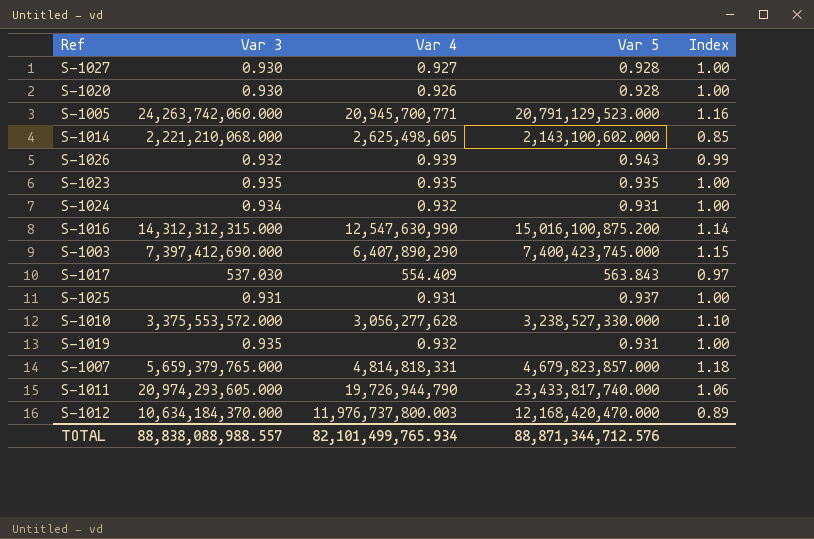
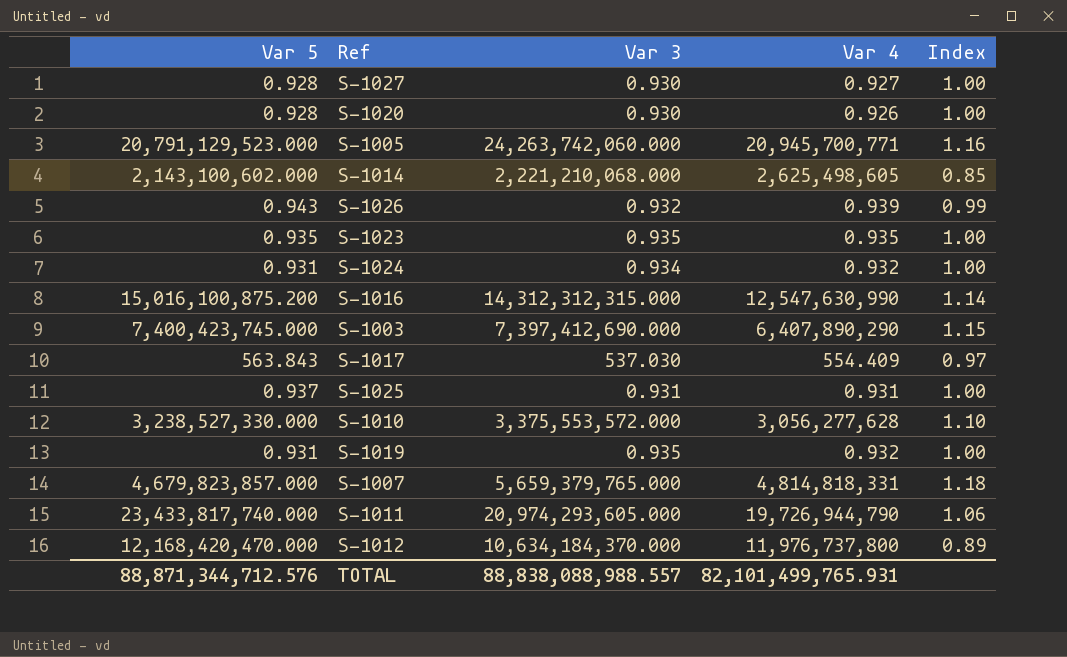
column Var 5 | position: 4 -> 1
S-1012 | Var 4: 11,976,737,800.003 -> 11,976,737,800
TOTAL | Var 4: 82,101,499,765.934 -> 82,101,499,765.931

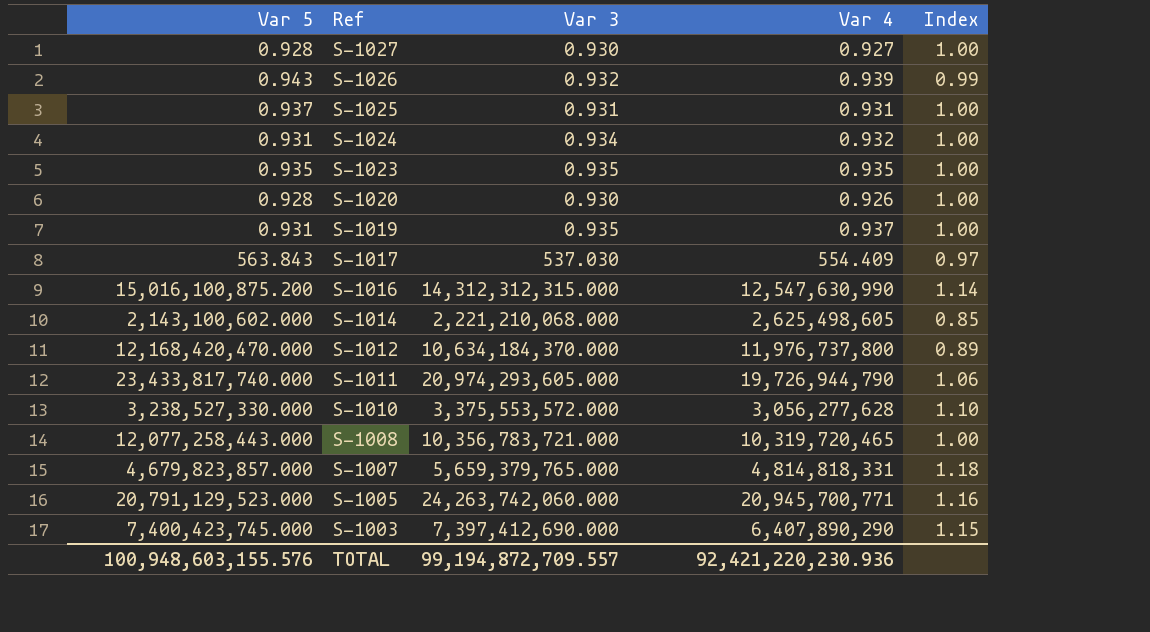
row order: none -> Ref descending
S-1019 | Var 4: 0.932 -> 0.937
row S-1008: none -> 12,077,258,443.000 | 10,356,783,721.000 | 10,319,720,465 | 1.00
TOTAL | Var 5: 88,871,344,712.576 -> 100,948,603,155.576
TOTAL | Var 3: 88,838,088,988.557 -> 99,194,872,709.557
TOTAL | Var 4: 82,101,499,765.931 -> 92,421,220,230.936

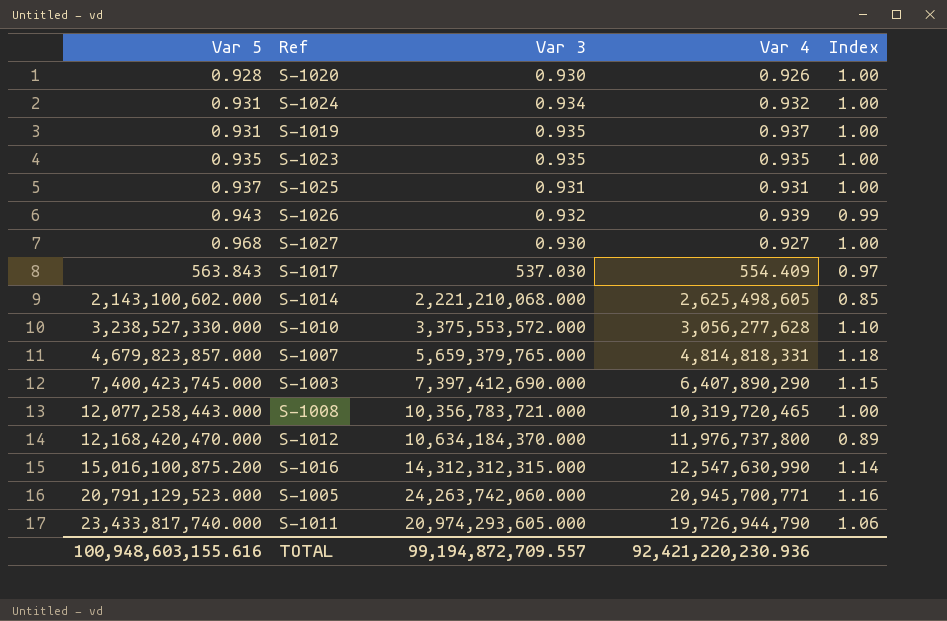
row order: Ref descending -> Var 5 ascending
S-1027 | Var 5: 0.928 -> 0.968
TOTAL | Var 5: 100,948,603,155.576 -> 100,948,603,155.616

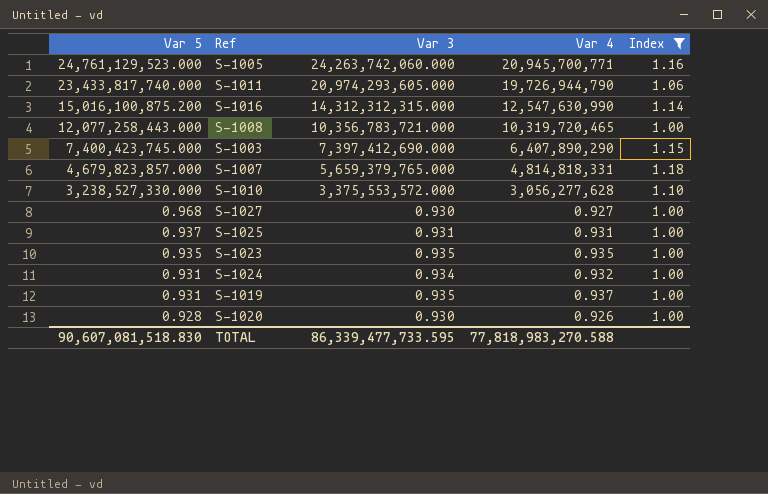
filter: none -> Index >= 1.00
row order: Var 5 ascending -> Var 5 descending
S-1005 | Var 5: 20,791,129,523.000 -> 24,761,129,523.000
TOTAL | Var 5: 100,948,603,155.616 -> 90,607,081,518.830
TOTAL | Var 3: 99,194,872,709.557 -> 86,339,477,733.595
TOTAL | Var 4: 92,421,220,230.936 -> 77,818,983,270.588

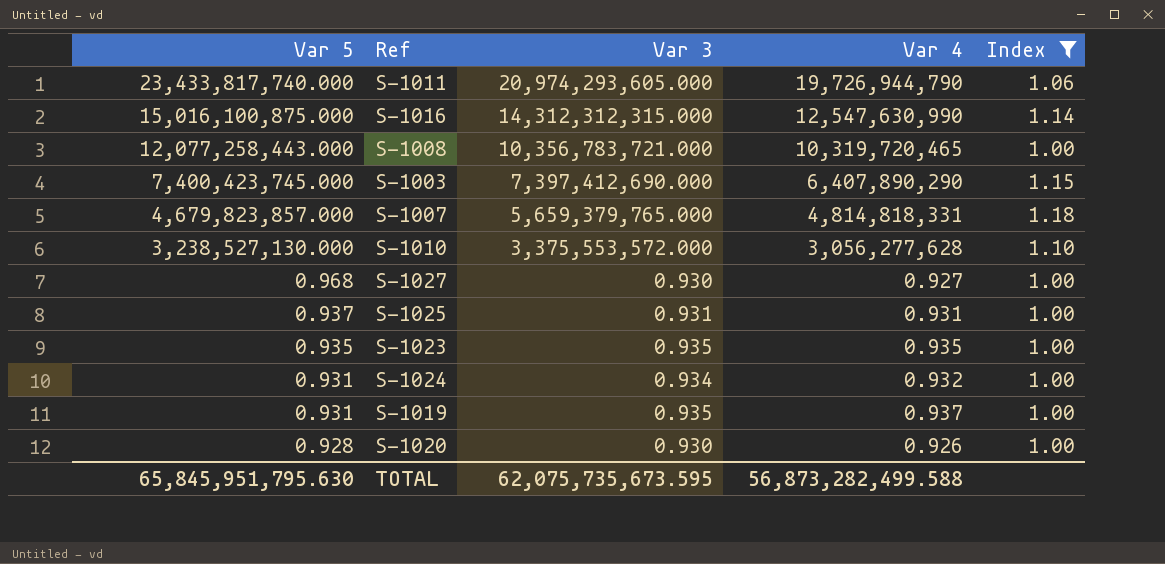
row S-1005: 24,761,129,523.000 | 24,263,742,060.000 | 20,945,700,771 | 1.16 -> none
S-1016 | Var 5: 15,016,100,875.200 -> 15,016,100,875.000
S-1010 | Var 5: 3,238,527,330.000 -> 3,238,527,130.000
TOTAL | Var 5: 90,607,081,518.830 -> 65,845,951,795.630
TOTAL | Var 3: 86,339,477,733.595 -> 62,075,735,673.595
TOTAL | Var 4: 77,818,983,270.588 -> 56,873,282,499.588

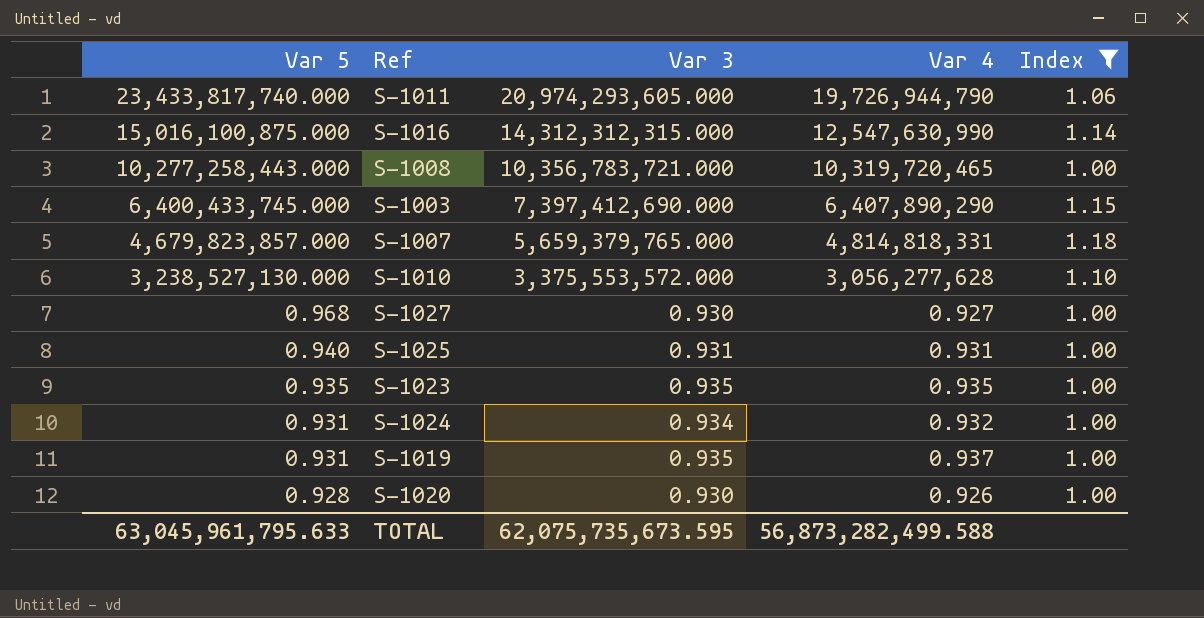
S-1008 | Var 5: 12,077,258,443.000 -> 10,277,258,443.000
S-1003 | Var 5: 7,400,423,745.000 -> 6,400,433,745.000
S-1025 | Var 5: 0.937 -> 0.940
TOTAL | Var 5: 65,845,951,795.630 -> 63,045,961,795.633

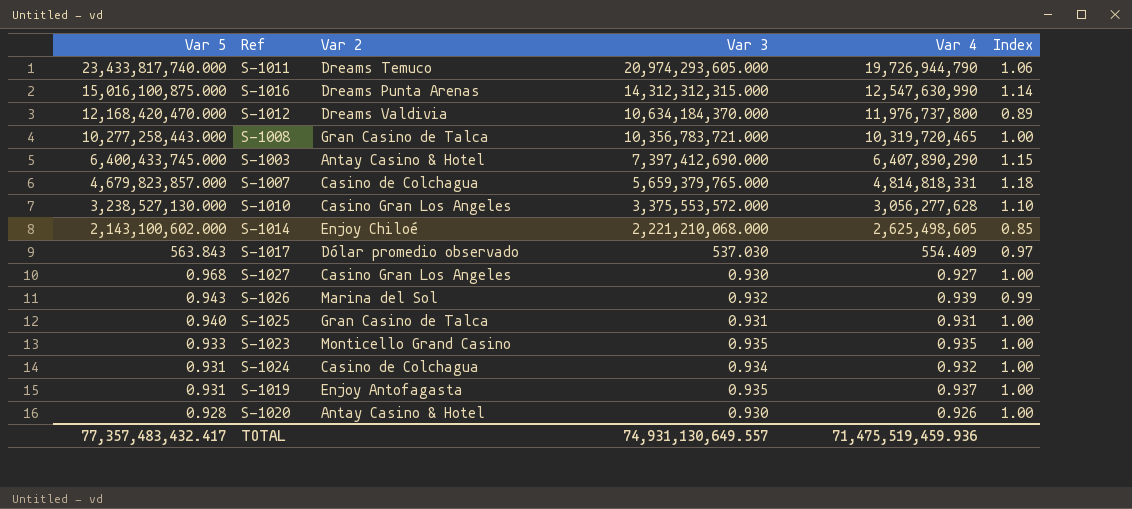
filter: Index >= 1.00 -> none
column Var 2 | position: none -> 3
S-1023 | Var 5: 0.935 -> 0.933
TOTAL | Var 5: 63,045,961,795.633 -> 77,357,483,432.417
TOTAL | Var 3: 62,075,735,673.595 -> 74,931,130,649.557
TOTAL | Var 4: 56,873,282,499.588 -> 71,475,519,459.936

